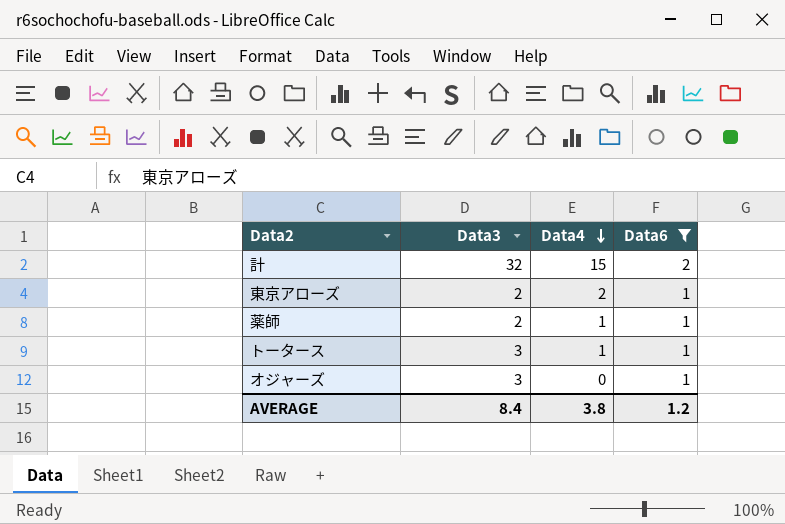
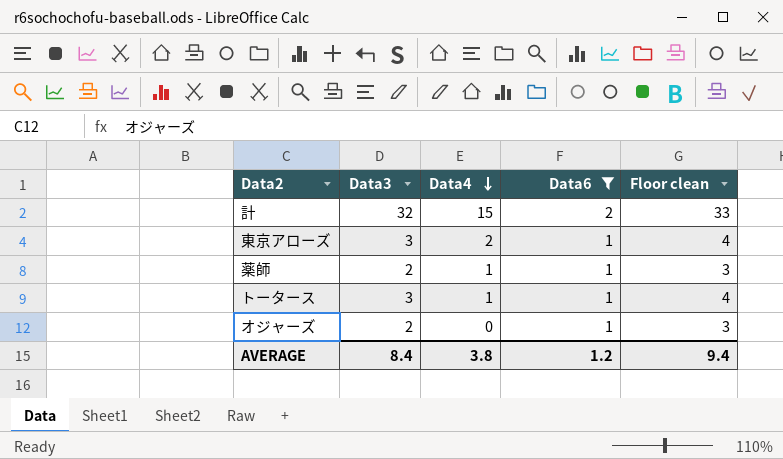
column Floor clean | formula: none -> [Data3] + 1
東京アローズ | Data3: 2 -> 3
オジャーズ | Data3: 3 -> 2

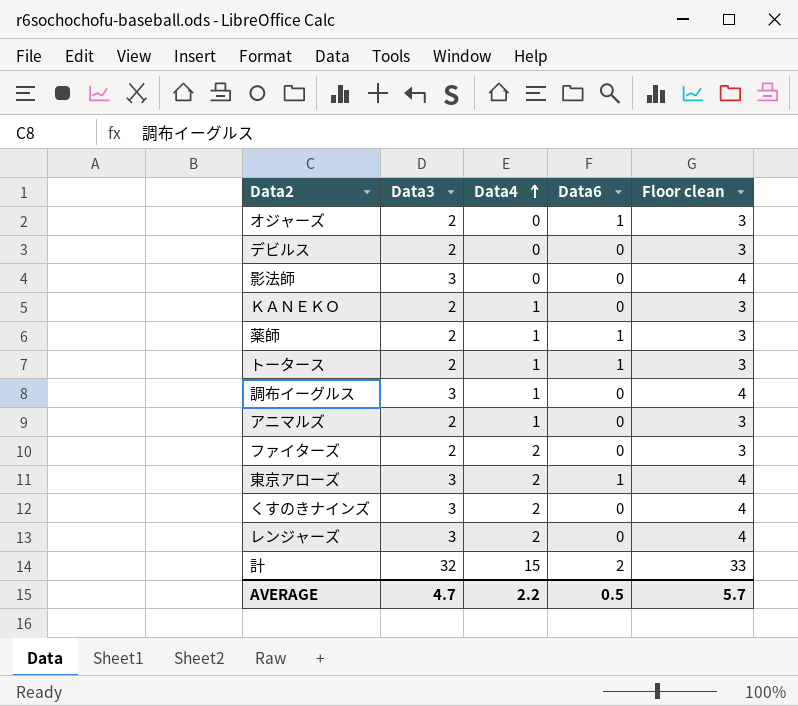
filter: Data6 != 0 -> none
row order: Data4 descending -> Data4 ascending
トータース | Data3: 3 -> 2
トータース | Floor clean: 4 -> 3
AVERAGE | Data3: 8.4 -> 4.7
AVERAGE | Data4: 3.8 -> 2.2
AVERAGE | Data6: 1.2 -> 0.5
AVERAGE | Floor clean: 9.4 -> 5.7

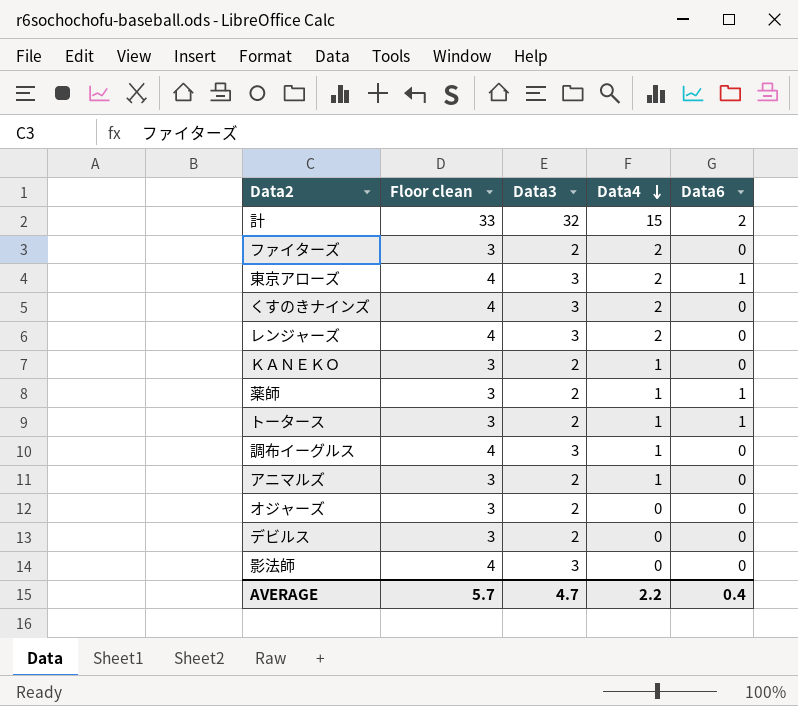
row order: Data4 ascending -> Data4 descending
column Floor clean | position: 5 -> 2
オジャーズ | Data6: 1 -> 0
AVERAGE | Data6: 0.5 -> 0.4

